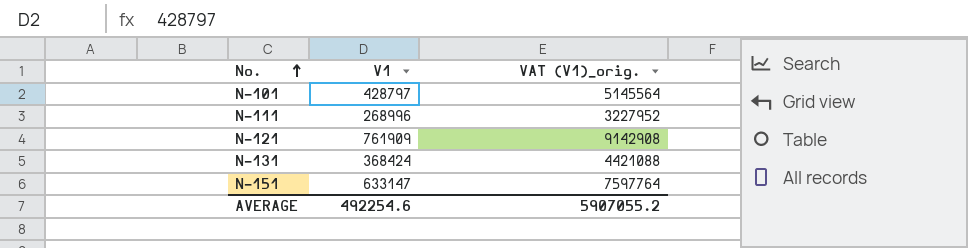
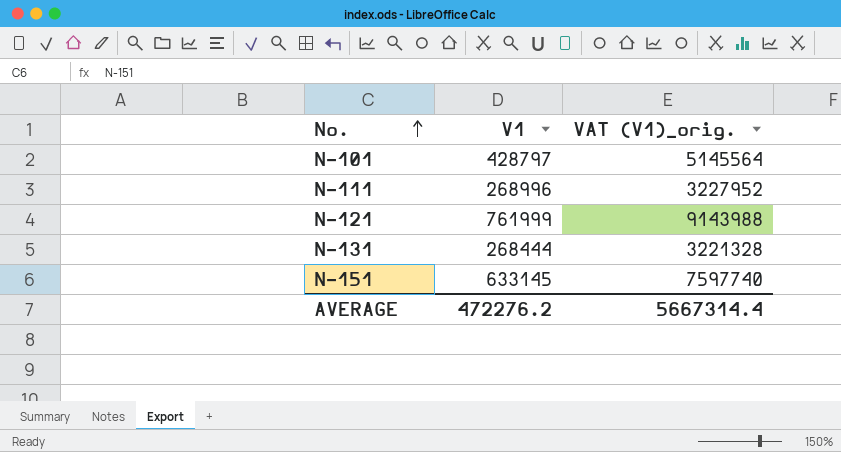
N-121 | V1: 761909 -> 761999
N-121 | VAT (V1)_orig.: 9142908 -> 9143988
N-131 | V1: 368424 -> 268444
N-131 | VAT (V1)_orig.: 4421088 -> 3221328
N-151 | V1: 633147 -> 633145
N-151 | VAT (V1)_orig.: 7597764 -> 7597740
AVERAGE | V1: 492254.6 -> 472276.2
AVERAGE | VAT (V1)_orig.: 5907055.2 -> 5667314.4

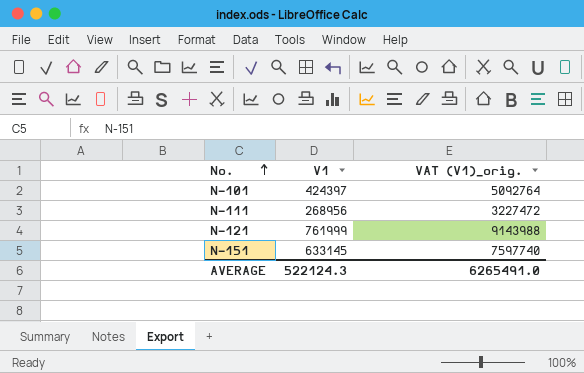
row N-131: 268444 | 3221328 -> none
N-101 | V1: 428797 -> 424397
N-101 | VAT (V1)_orig.: 5145564 -> 5092764
N-111 | V1: 268996 -> 268956
N-111 | VAT (V1)_orig.: 3227952 -> 3227472
AVERAGE | V1: 472276.2 -> 522124.3
AVERAGE | VAT (V1)_orig.: 5667314.4 -> 6265491.0

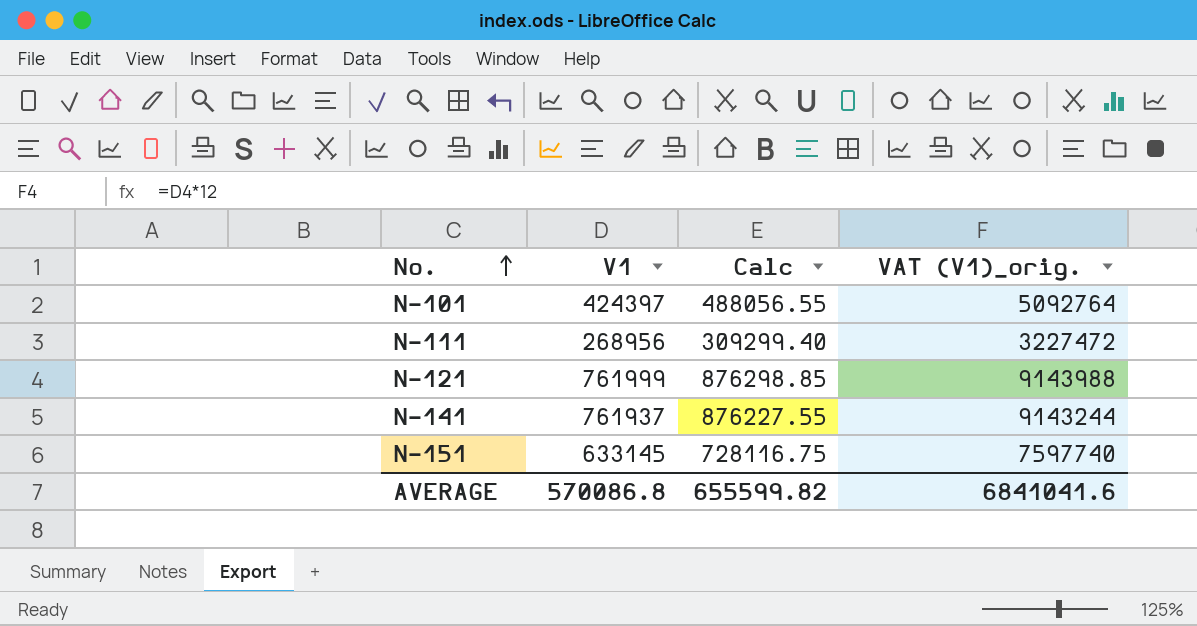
column Calc | formula: none -> [V1] * 1.15
row N-141: none -> 761937 | 876227.55 | 9143244
AVERAGE | V1: 522124.3 -> 570086.8
AVERAGE | VAT (V1)_orig.: 6265491.0 -> 6841041.6

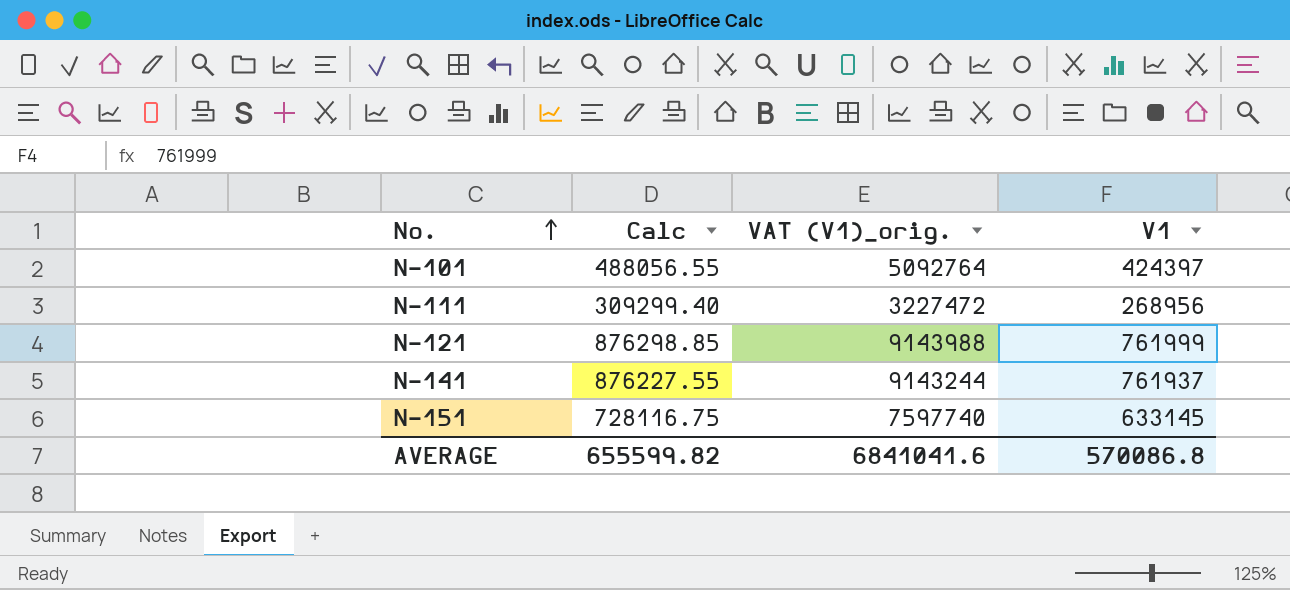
column V1 | position: 2 -> 4

